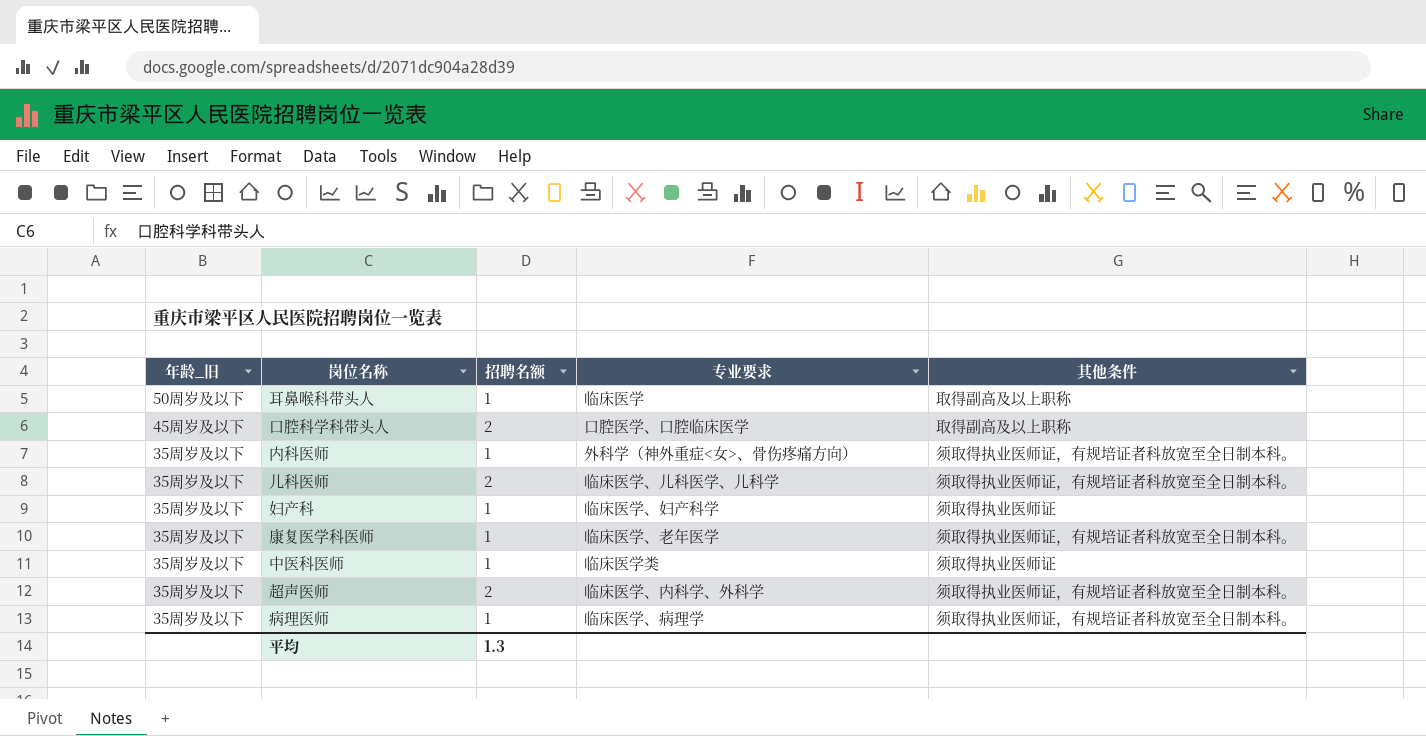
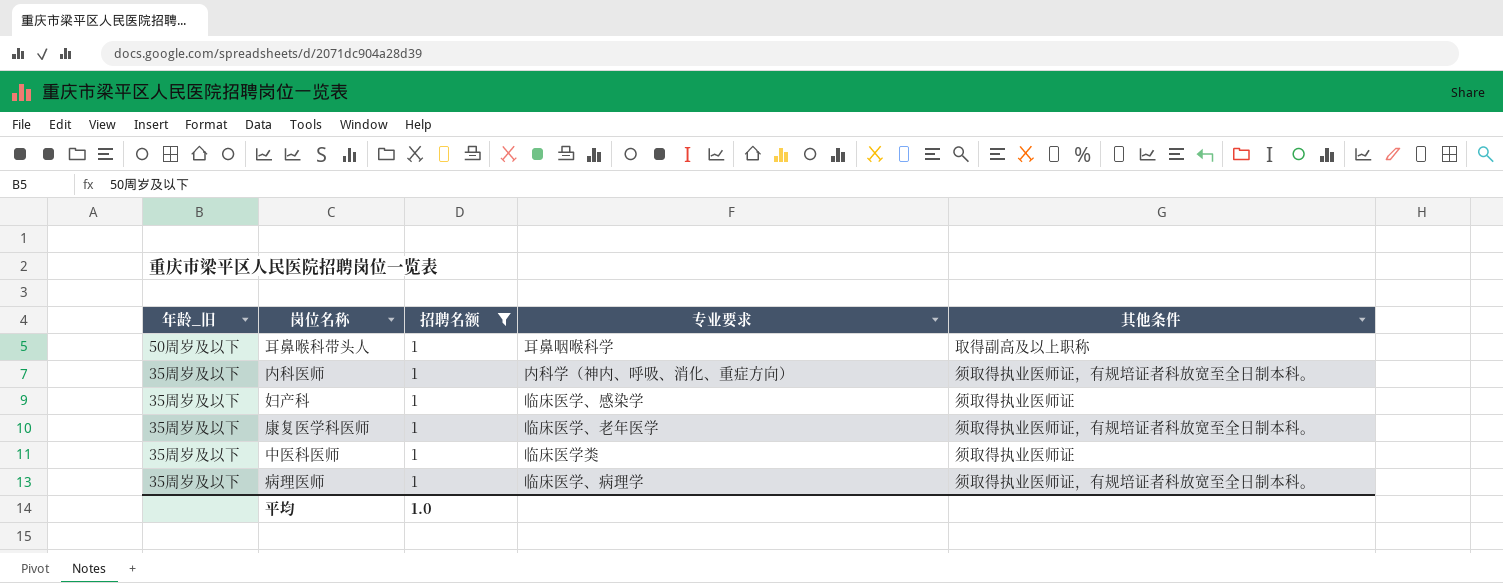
filter: none -> 招聘名额 = 1
耳鼻喉科带头人 | 专业要求: 临床医学 -> 耳鼻咽喉科学
内科医师 | 专业要求: 外科学（神外重症<女>、骨伤疼痛方向） -> 内科学（神内、呼吸、消化、重症方向）
妇产科 | 专业要求: 临床医学、妇产科学 -> 临床医学、感染学
平均 | 招聘名额: 1.3 -> 1.0

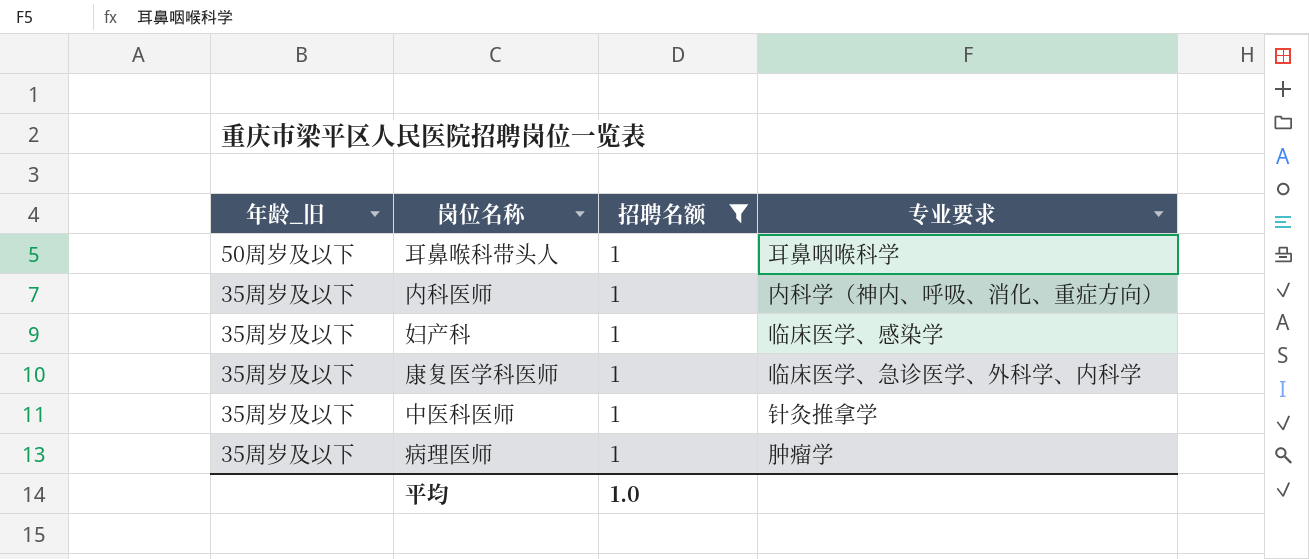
column 其他条件 | position: 5 -> none
康复医学科医师 | 专业要求: 临床医学、老年医学 -> 临床医学、急诊医学、外科学、内科学
中医科医师 | 专业要求: 临床医学类 -> 针灸推拿学
病理医师 | 专业要求: 临床医学、病理学 -> 肿瘤学

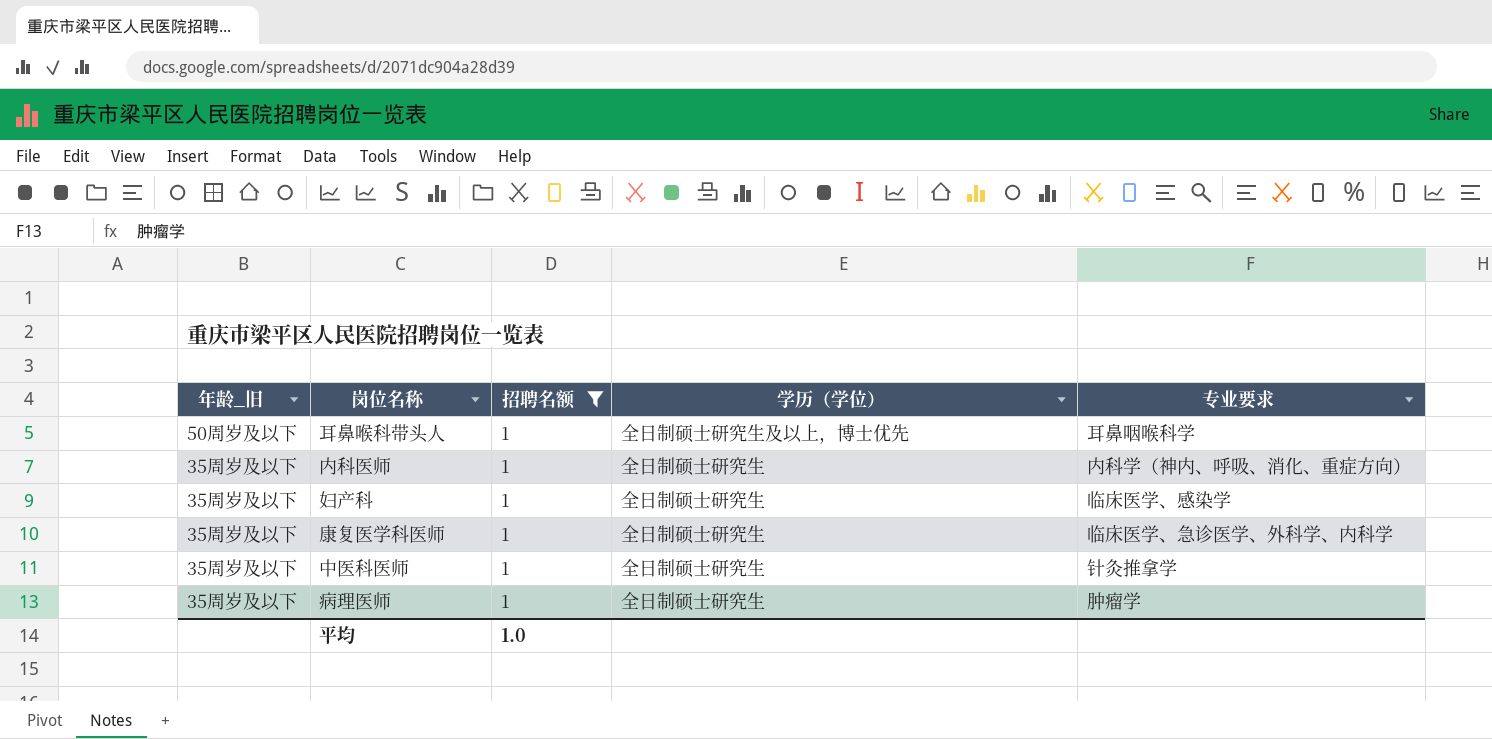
column 学历（学位） | position: none -> 4

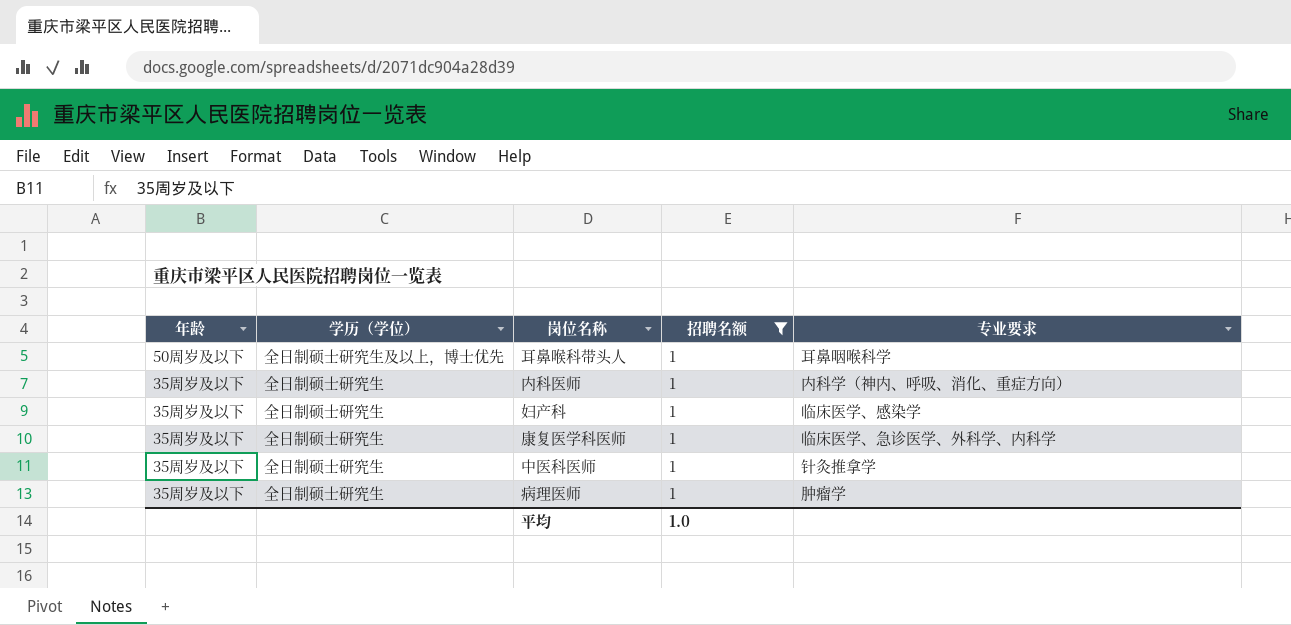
column name: 年龄_旧 -> 年龄
column 学历（学位） | position: 4 -> 2

